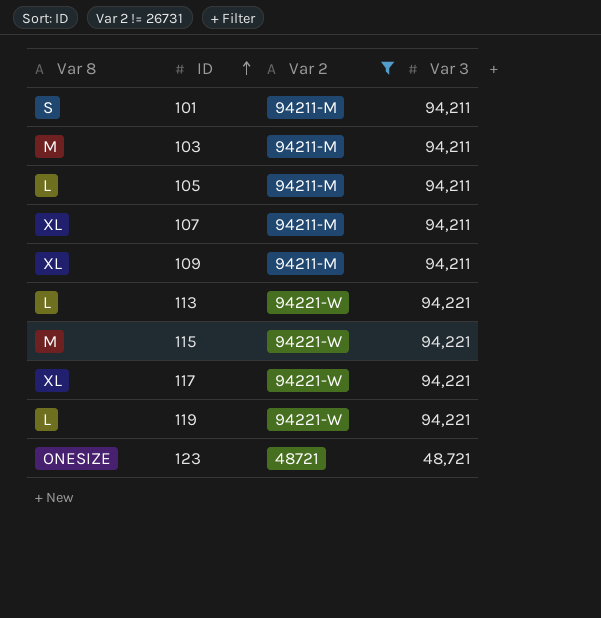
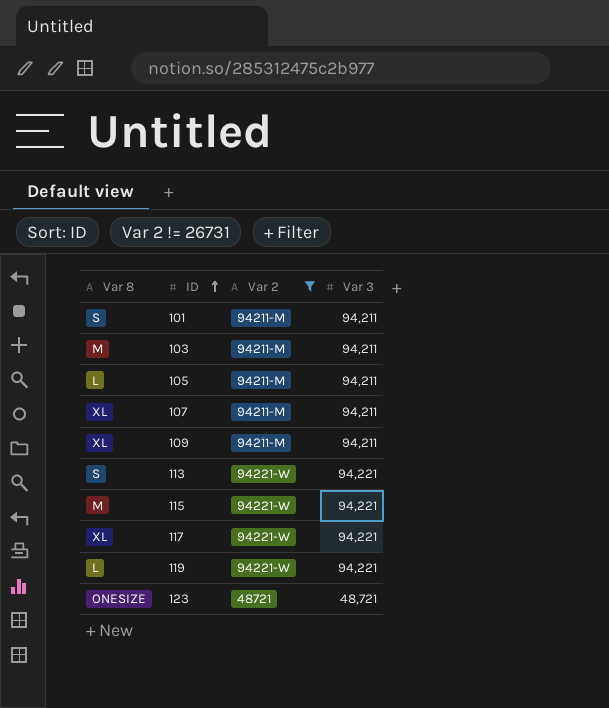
113 | Var 8: L -> S

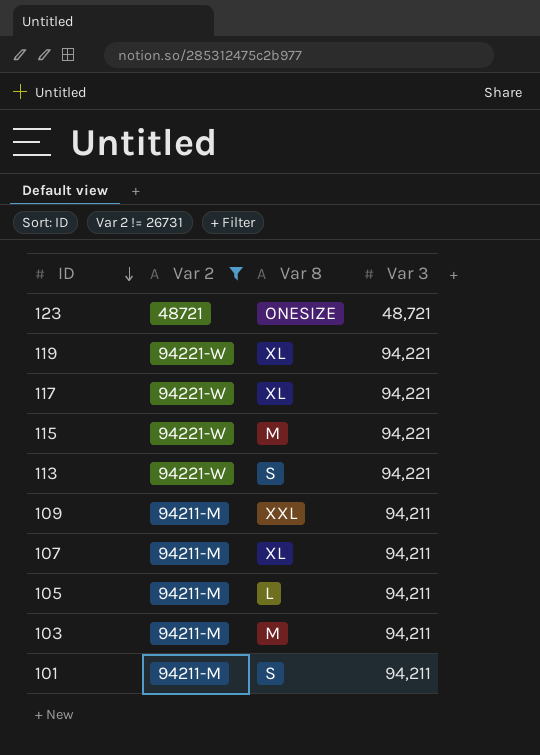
row order: ID ascending -> ID descending
column Var 8 | position: 1 -> 3
119 | Var 8: L -> XL
109 | Var 8: XL -> XXL

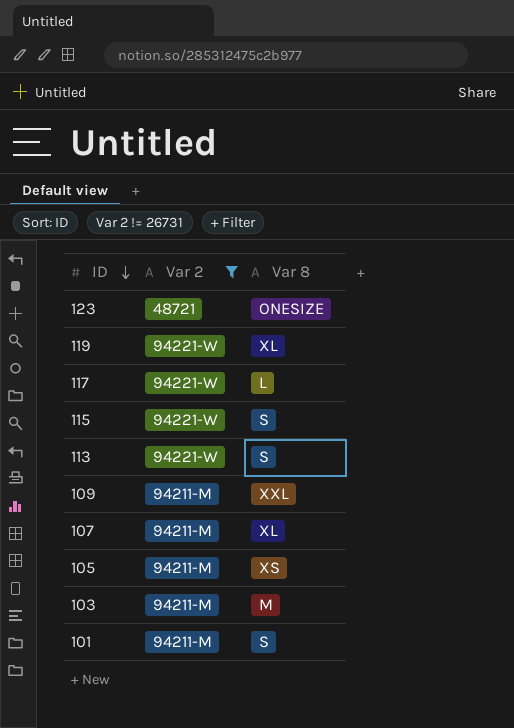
column Var 3 | position: 4 -> none
117 | Var 8: XL -> L
115 | Var 8: M -> S
105 | Var 8: L -> XS

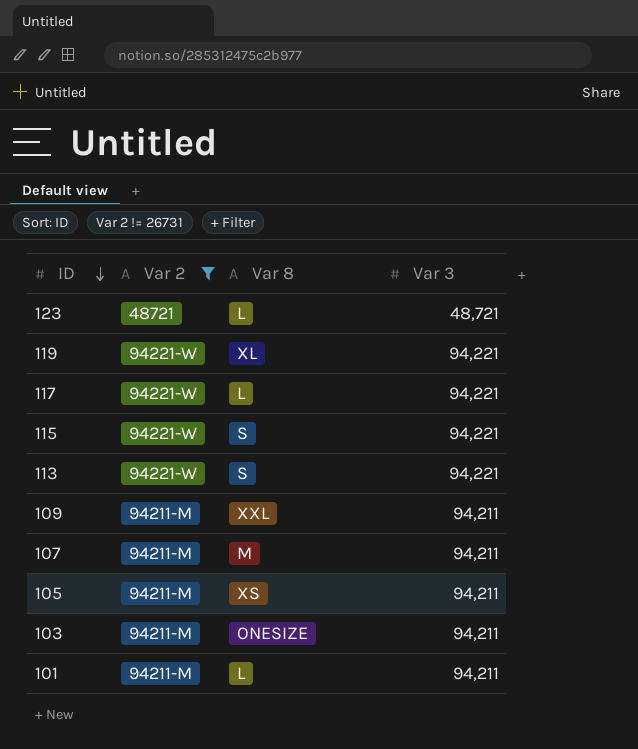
column Var 3 | position: none -> 4
123 | Var 8: ONESIZE -> L
107 | Var 8: XL -> M
103 | Var 8: M -> ONESIZE
101 | Var 8: S -> L

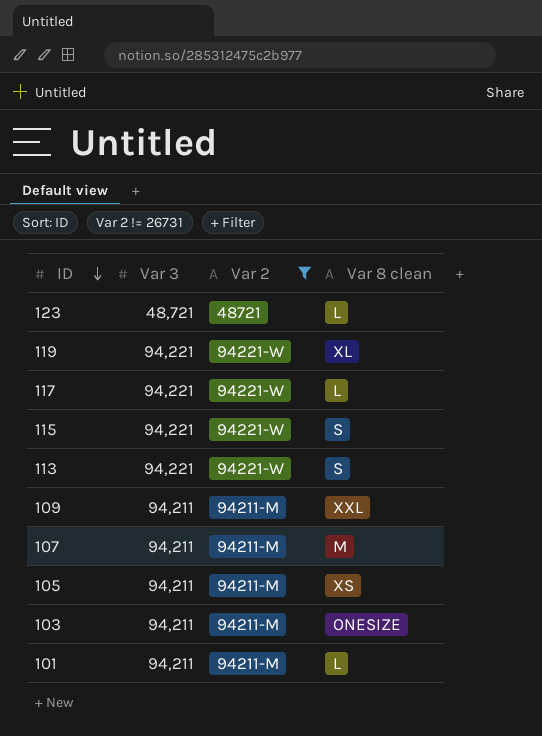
column Var 3 | position: 4 -> 2
column name: Var 8 -> Var 8 clean

